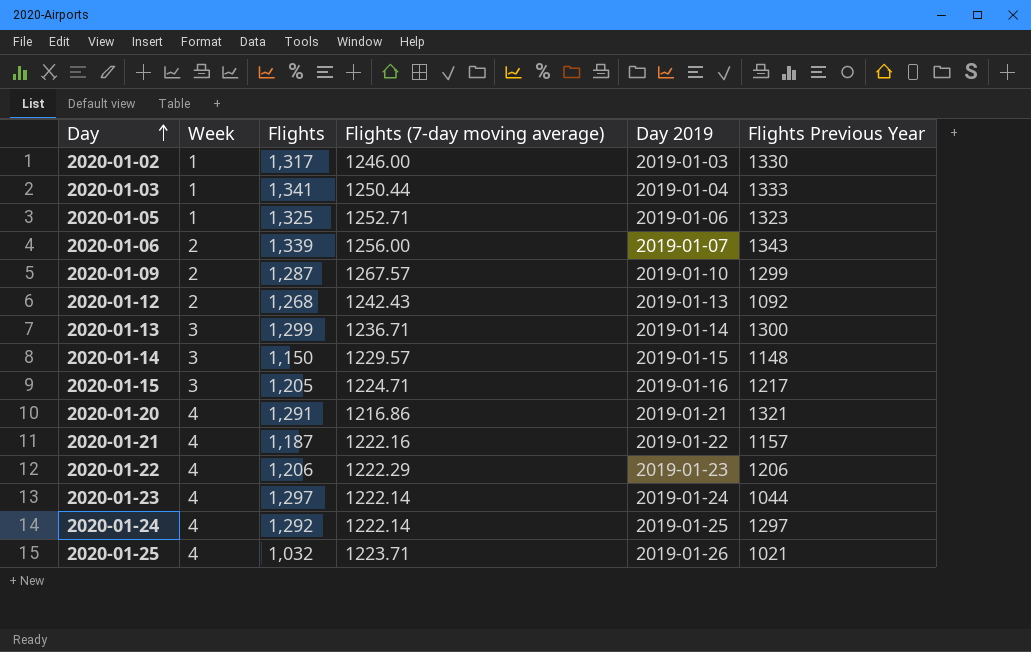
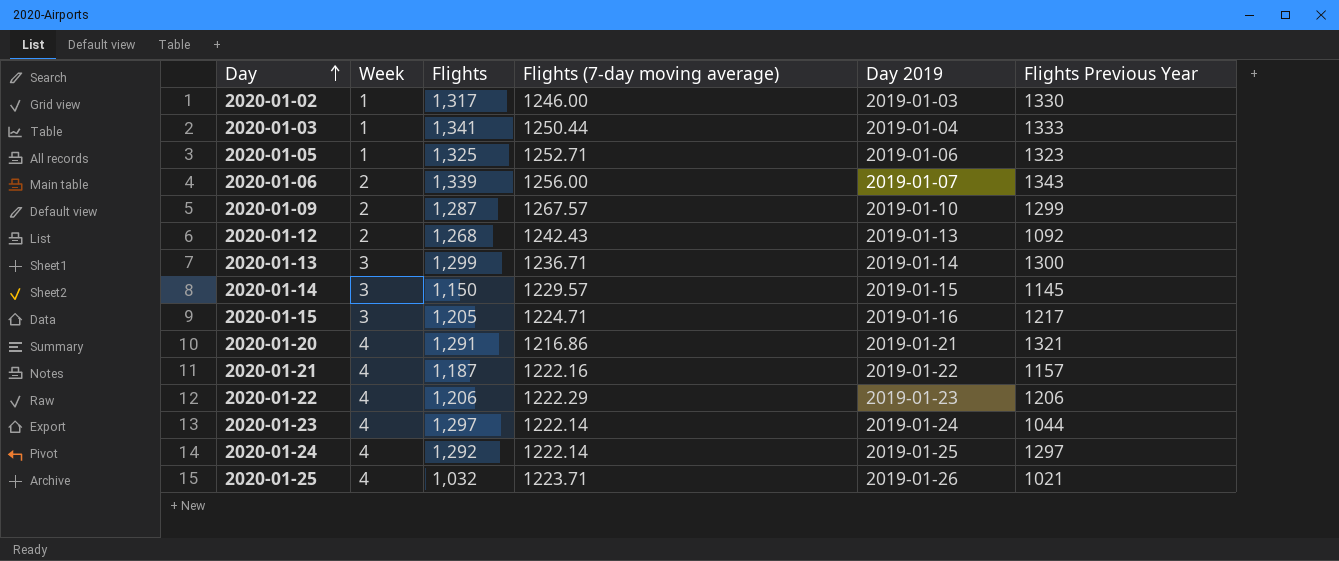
2020-01-14 | Flights Previous Year: 1148 -> 1145

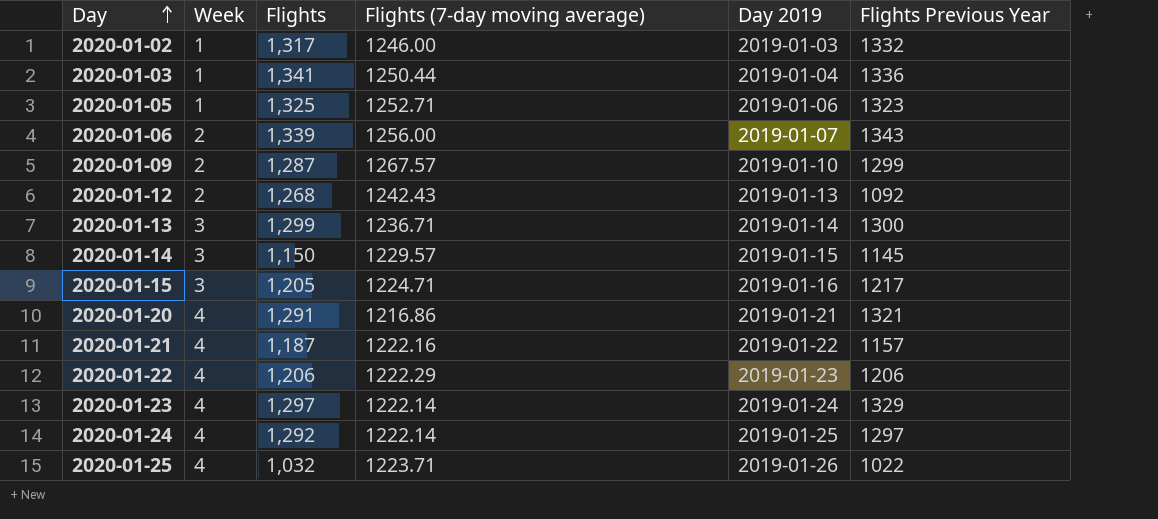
2020-01-02 | Flights Previous Year: 1330 -> 1332
2020-01-03 | Flights Previous Year: 1333 -> 1336
2020-01-23 | Flights Previous Year: 1044 -> 1329
2020-01-25 | Flights Previous Year: 1021 -> 1022

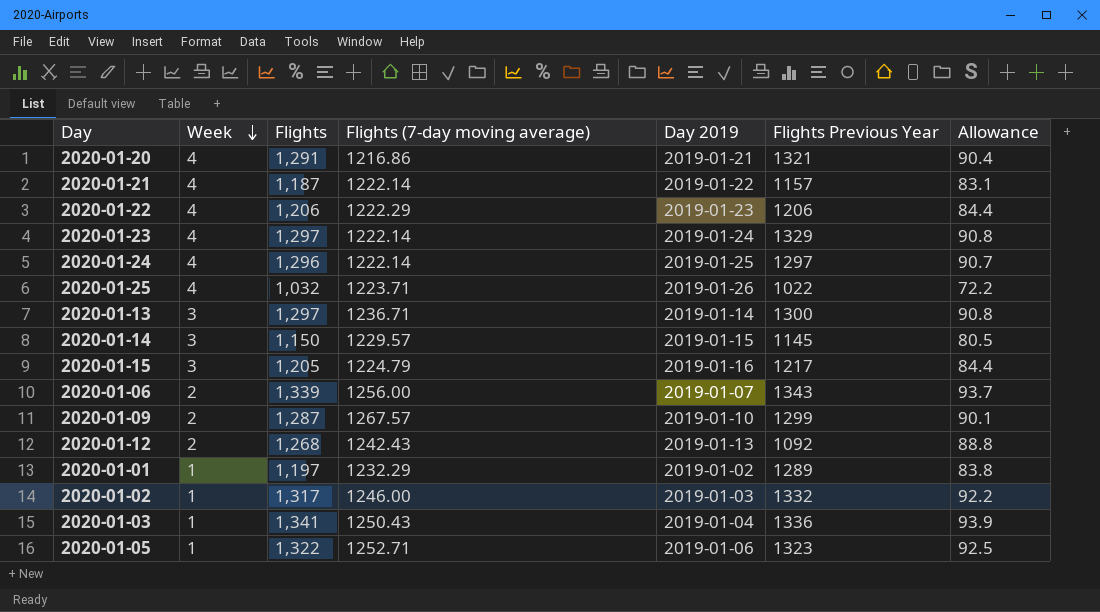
row order: Day ascending -> Week descending
column Allowance | formula: none -> [Flights] * 0.07
2020-01-21 | Flights (7-day moving average): 1222.16 -> 1222.14
2020-01-24 | Flights: 1,292 -> 1,296
2020-01-13 | Flights: 1,299 -> 1,297
2020-01-15 | Flights (7-day moving average): 1224.71 -> 1224.79
row 2020-01-01: none -> 1 | 1,197 | 1232.29 | 2019-01-02 | 1289 | 83.8
2020-01-03 | Flights (7-day moving average): 1250.44 -> 1250.43
2020-01-05 | Flights: 1,325 -> 1,322

